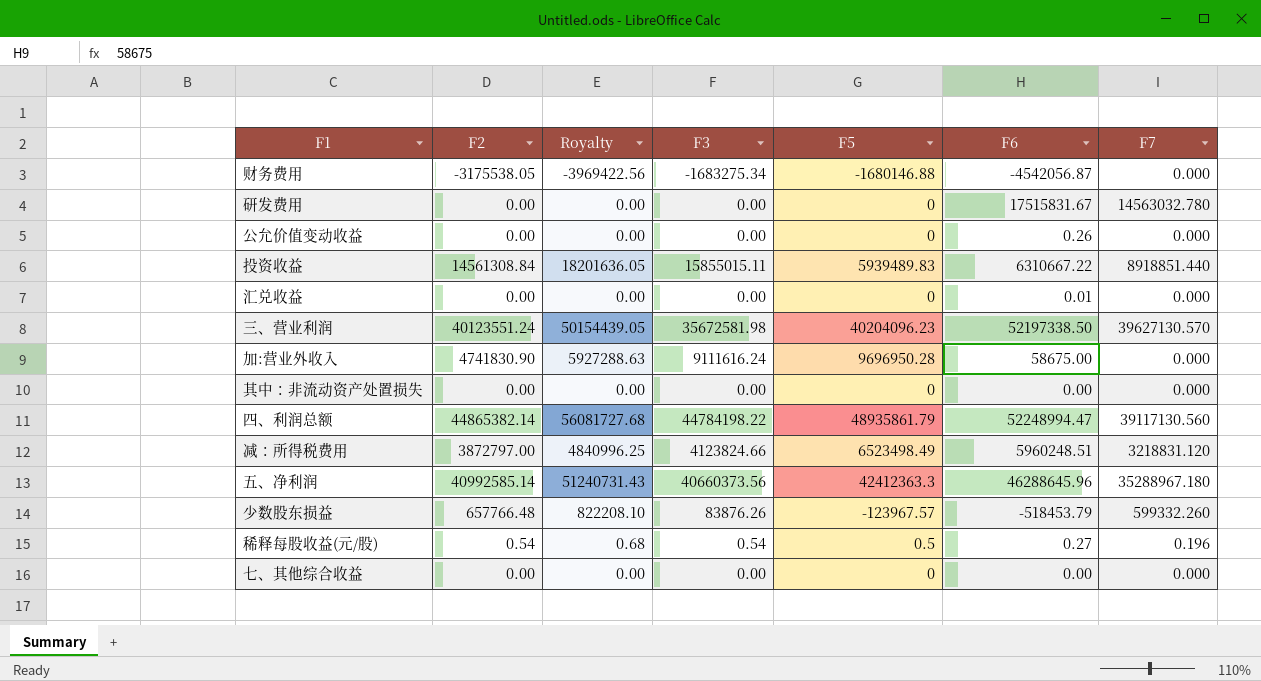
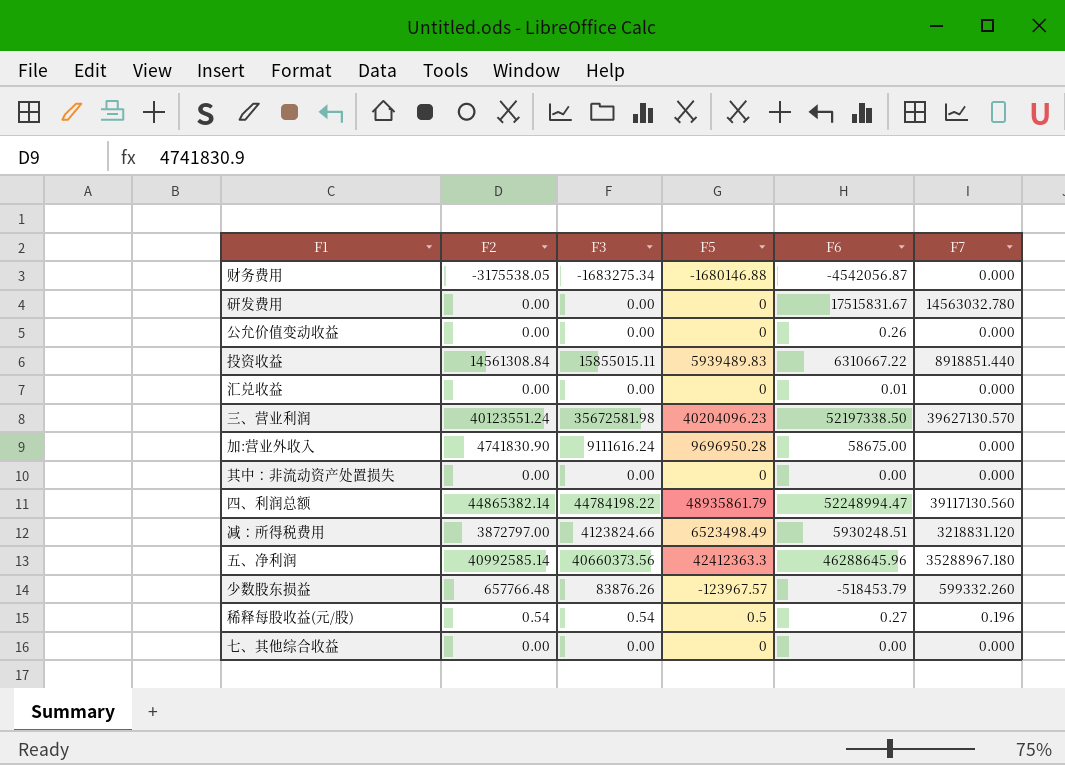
column Royalty | formula: [F2] * 1.25 -> none
减：所得税费用 | F6: 5960248.51 -> 5930248.51

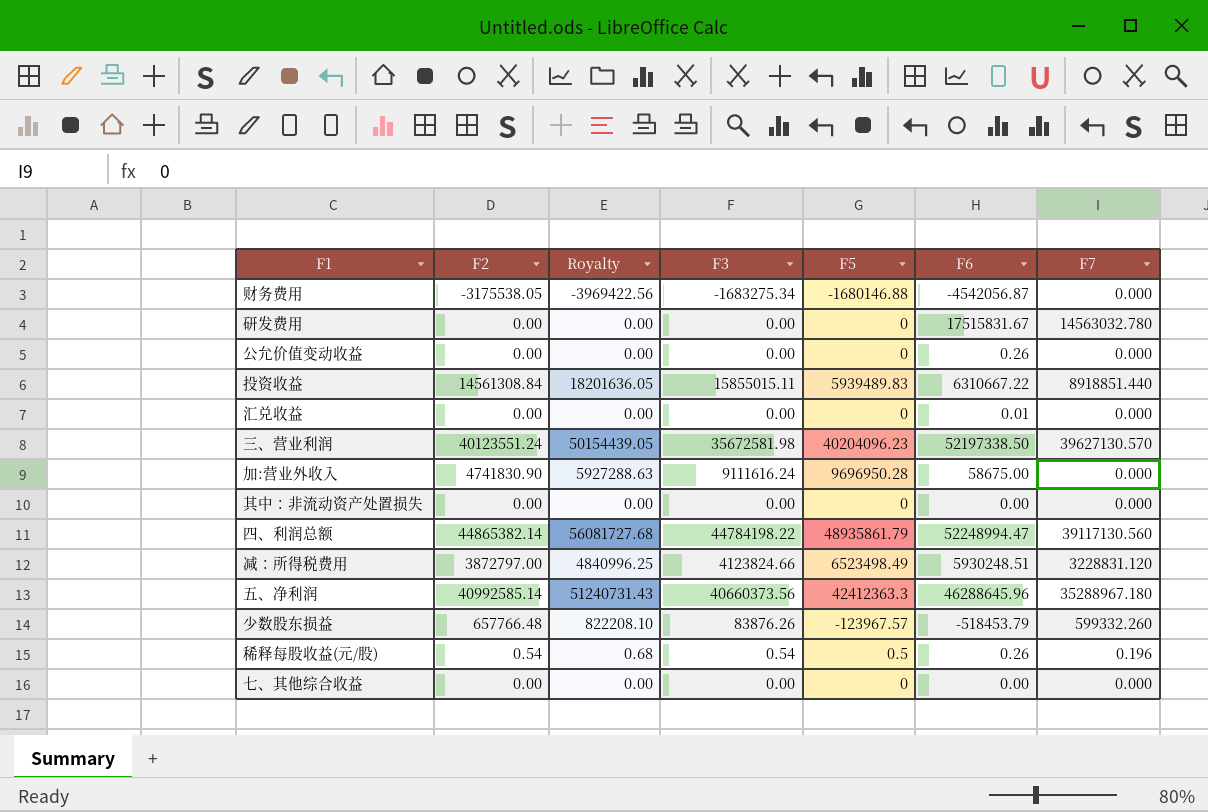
column Royalty | formula: none -> [F2] * 1.25
减：所得税费用 | F7: 3218831.120 -> 3228831.120
稀释每股收益(元/股) | F6: 0.27 -> 0.26

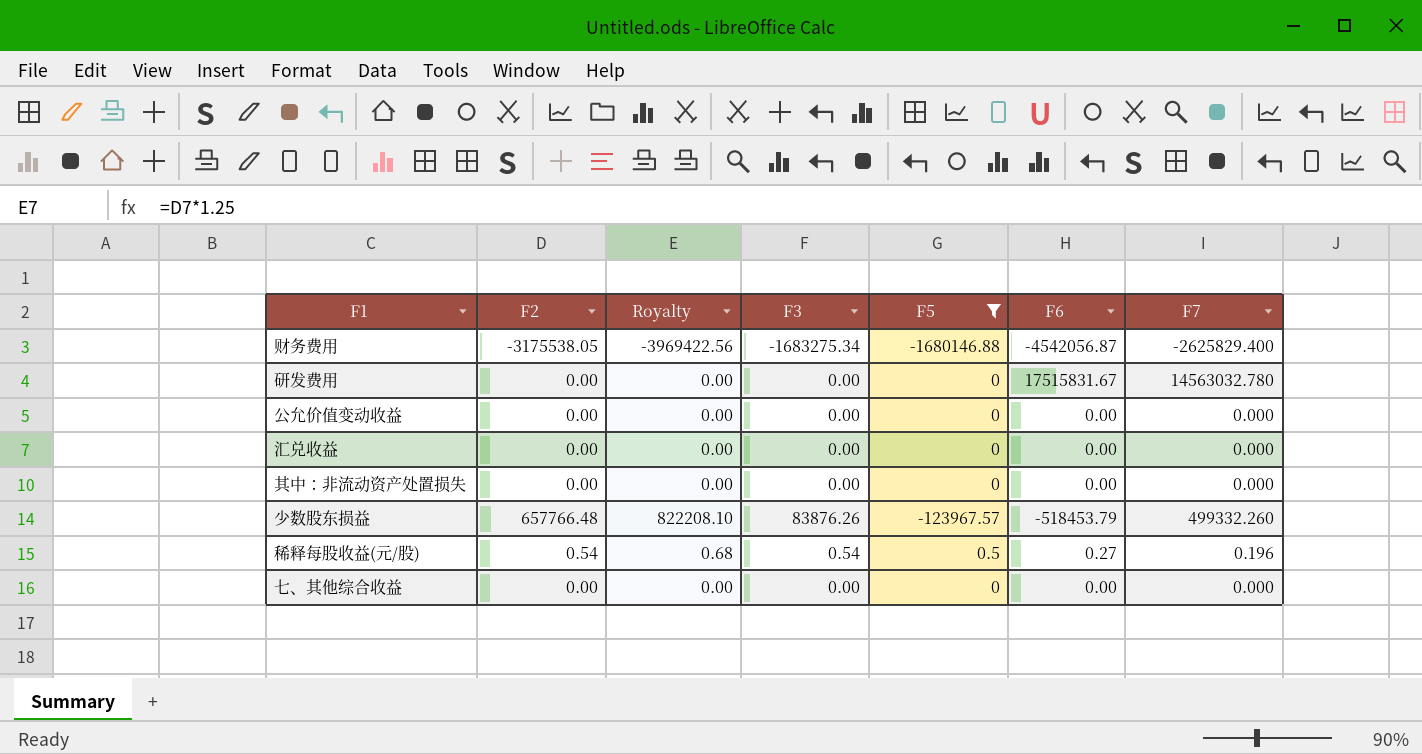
filter: none -> F5 <= 0.5
财务费用 | F7: 0.000 -> -2625829.400
公允价值变动收益 | F6: 0.26 -> 0.00
汇兑收益 | F6: 0.01 -> 0.00
少数股东损益 | F7: 599332.260 -> 499332.260
稀释每股收益(元/股) | F6: 0.26 -> 0.27

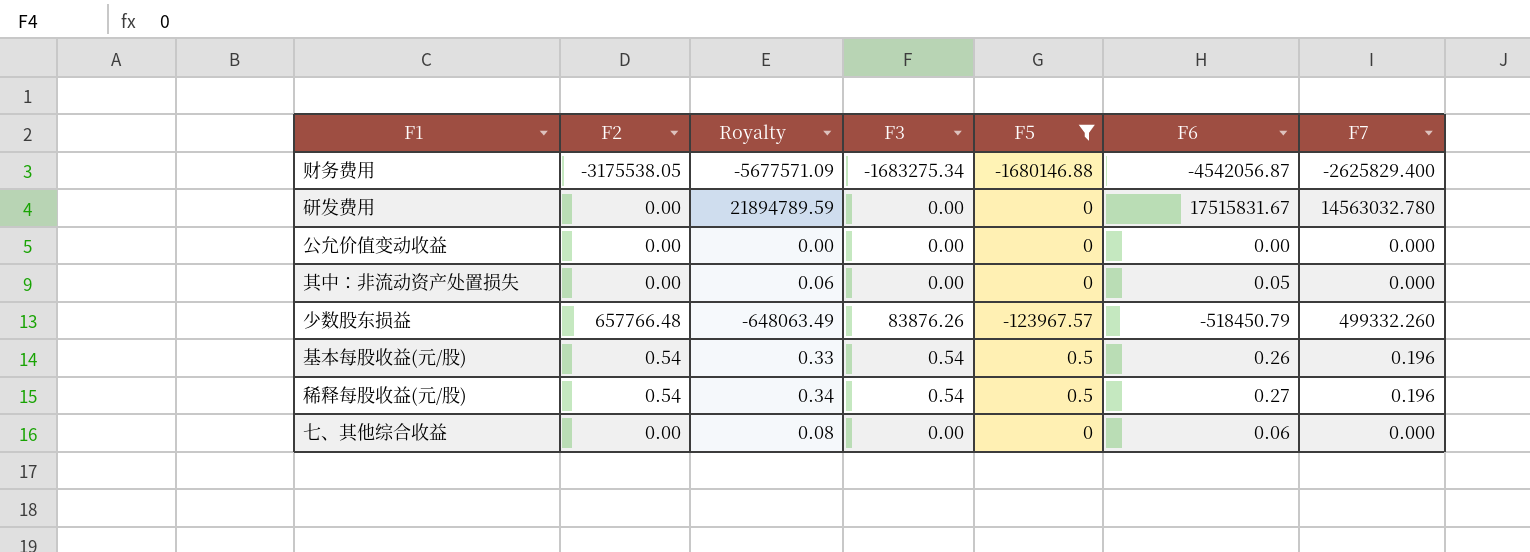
column Royalty | formula: [F2] * 1.25 -> [F6] * 1.25
row 汇兑收益: 0.00 | 0.00 | 0.00 | 0 | 0.00 | 0.000 -> none
其中：非流动资产处置损失 | F6: 0.00 -> 0.05
少数股东损益 | F6: -518453.79 -> -518450.79
row 基本每股收益(元/股): none -> 0.54 | 0.33 | 0.54 | 0.5 | 0.26 | 0.196
七、其他综合收益 | F6: 0.00 -> 0.06

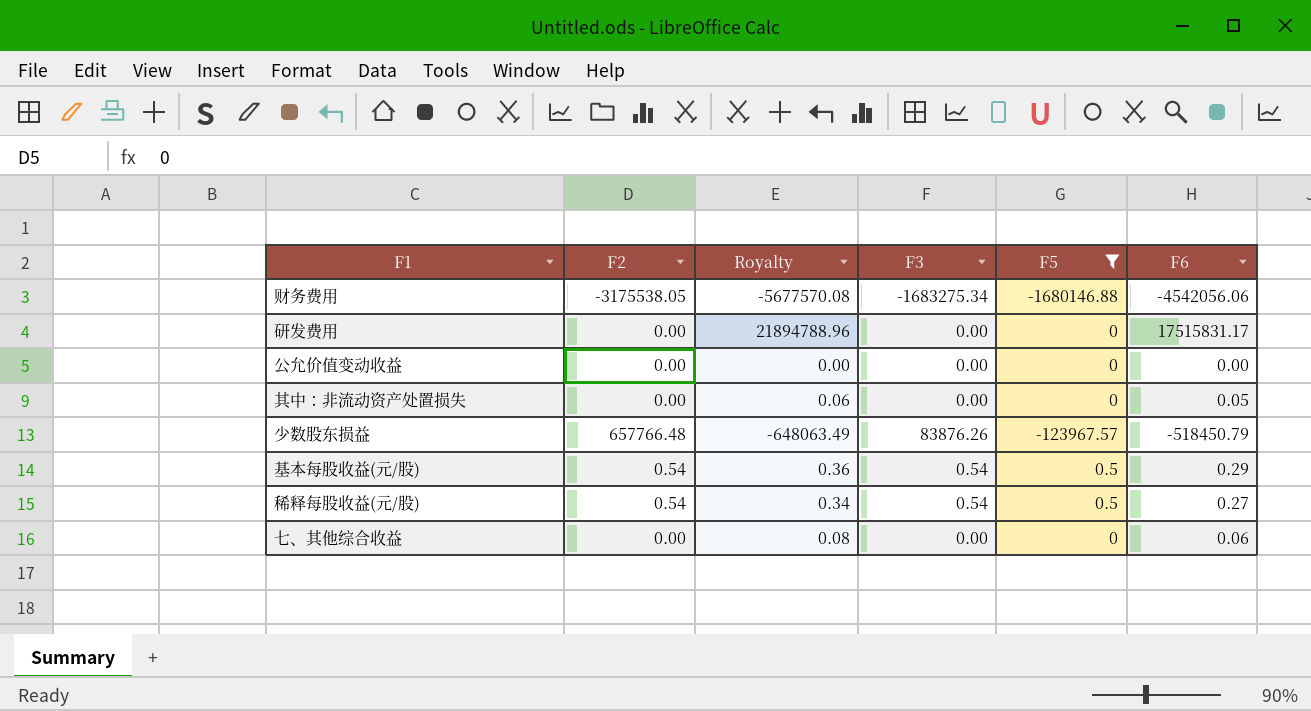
column F7 | position: 7 -> none
财务费用 | Royalty: -5677571.09 -> -5677570.08
财务费用 | F6: -4542056.87 -> -4542056.06
研发费用 | Royalty: 21894789.59 -> 21894788.96
研发费用 | F6: 17515831.67 -> 17515831.17
基本每股收益(元/股) | Royalty: 0.33 -> 0.36
基本每股收益(元/股) | F6: 0.26 -> 0.29

